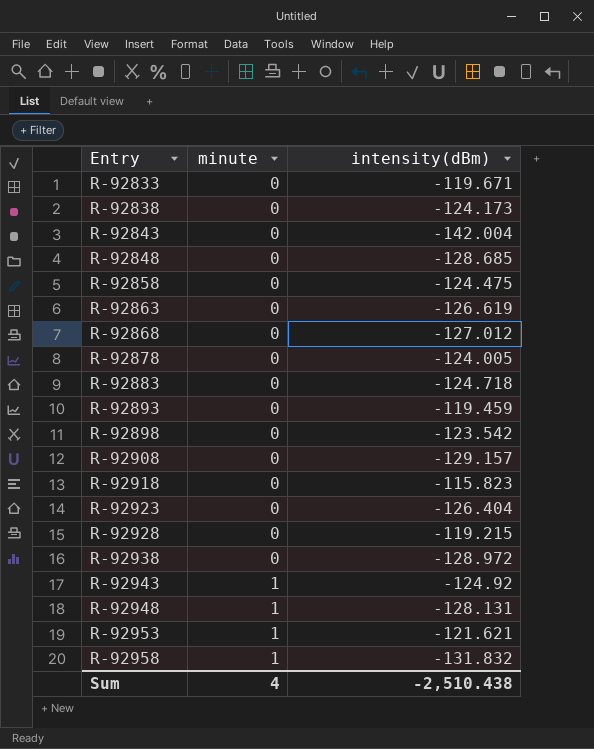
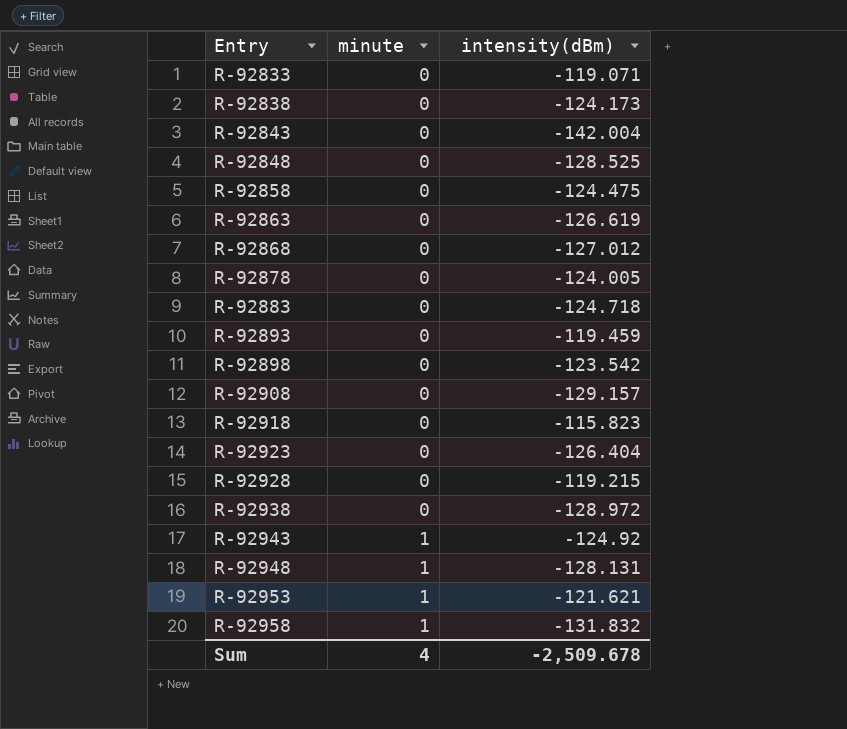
R-92833 | intensity(dBm): -119.671 -> -119.071
R-92848 | intensity(dBm): -128.685 -> -128.525
Sum | intensity(dBm): -2,510.438 -> -2,509.678

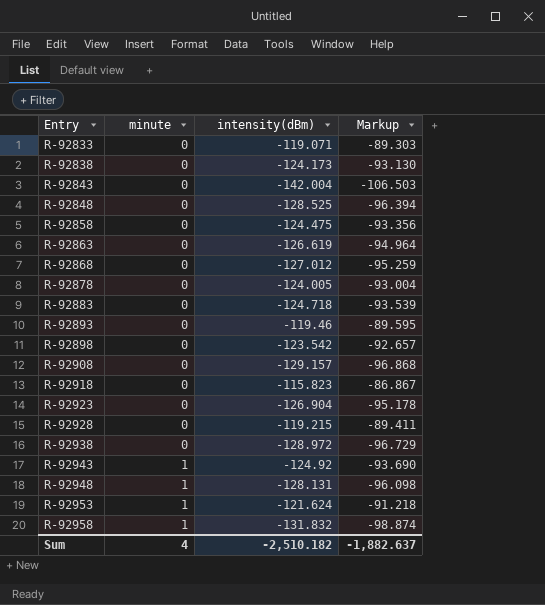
column Markup | formula: none -> [intensity(dBm)] * 0.75
R-92893 | intensity(dBm): -119.459 -> -119.46
R-92923 | intensity(dBm): -126.404 -> -126.904
R-92953 | intensity(dBm): -121.621 -> -121.624
Sum | intensity(dBm): -2,509.678 -> -2,510.182

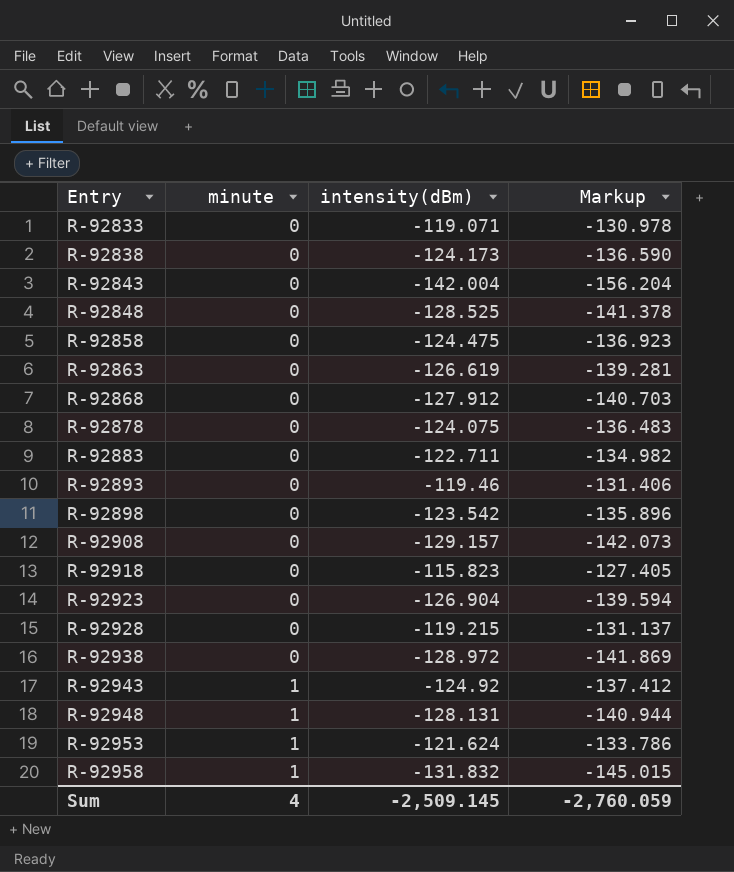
column Markup | formula: [intensity(dBm)] * 0.75 -> [intensity(dBm)] * 1.1
R-92868 | intensity(dBm): -127.012 -> -127.912
R-92878 | intensity(dBm): -124.005 -> -124.075
R-92883 | intensity(dBm): -124.718 -> -122.711
Sum | intensity(dBm): -2,510.182 -> -2,509.145
Sum | Markup: -1,882.637 -> -2,760.059

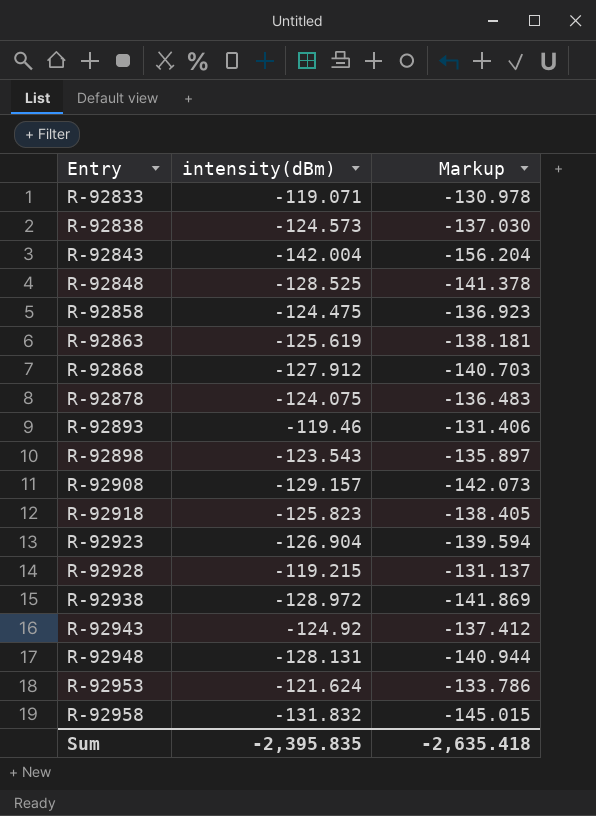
column minute | position: 2 -> none
row R-92883: 0 | -122.711 | -134.982 -> none
R-92838 | intensity(dBm): -124.173 -> -124.573
R-92838 | Markup: -136.590 -> -137.030
R-92863 | intensity(dBm): -126.619 -> -125.619
R-92863 | Markup: -139.281 -> -138.181
R-92898 | intensity(dBm): -123.542 -> -123.543
R-92898 | Markup: -135.896 -> -135.897
R-92918 | intensity(dBm): -115.823 -> -125.823
R-92918 | Markup: -127.405 -> -138.405
Sum | intensity(dBm): -2,509.145 -> -2,395.835
Sum | Markup: -2,760.059 -> -2,635.418

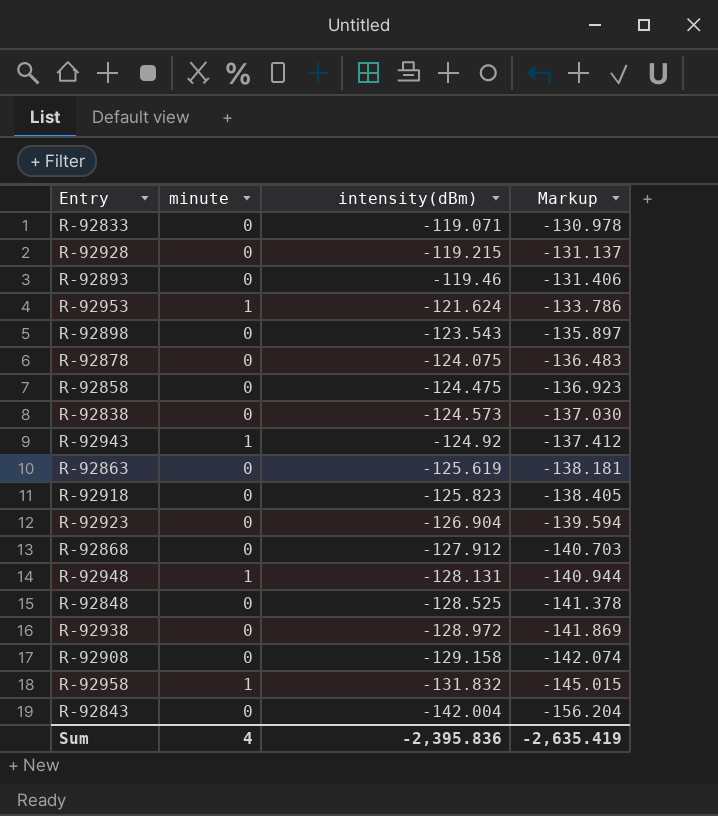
row order: Entry ascending -> intensity(dBm) descending
column minute | position: none -> 2
R-92908 | intensity(dBm): -129.157 -> -129.158
R-92908 | Markup: -142.073 -> -142.074
Sum | intensity(dBm): -2,395.835 -> -2,395.836
Sum | Markup: -2,635.418 -> -2,635.419

